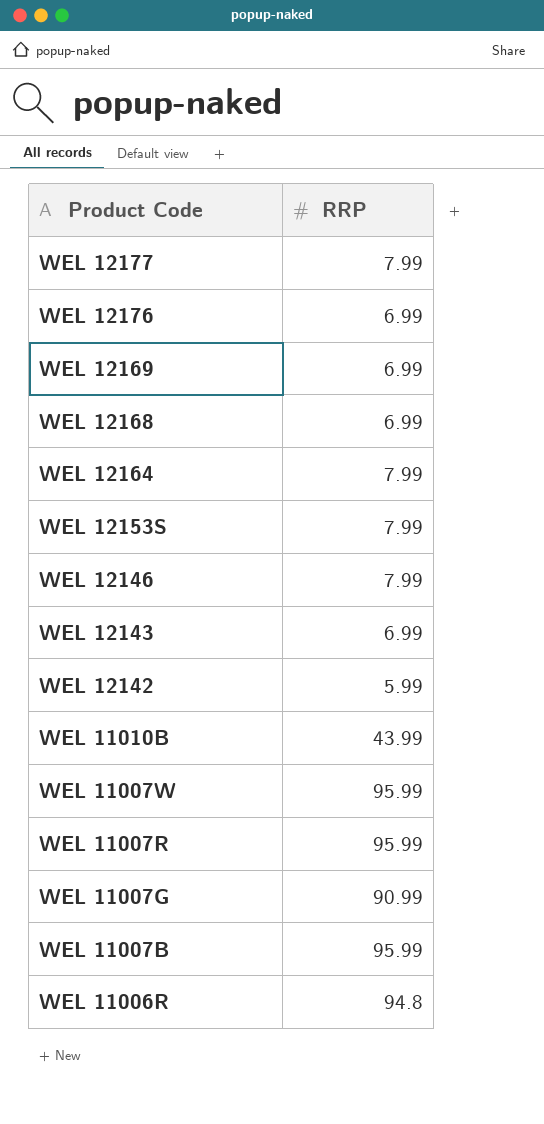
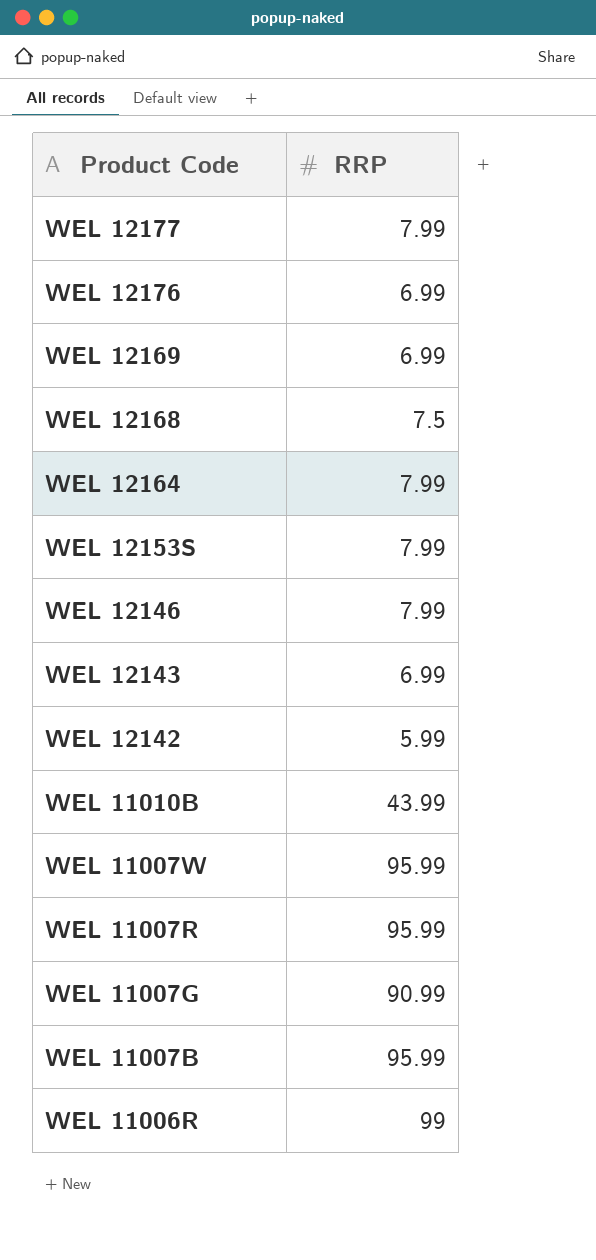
WEL 12168 | RRP: 6.99 -> 7.5
WEL 11006R | RRP: 94.8 -> 99

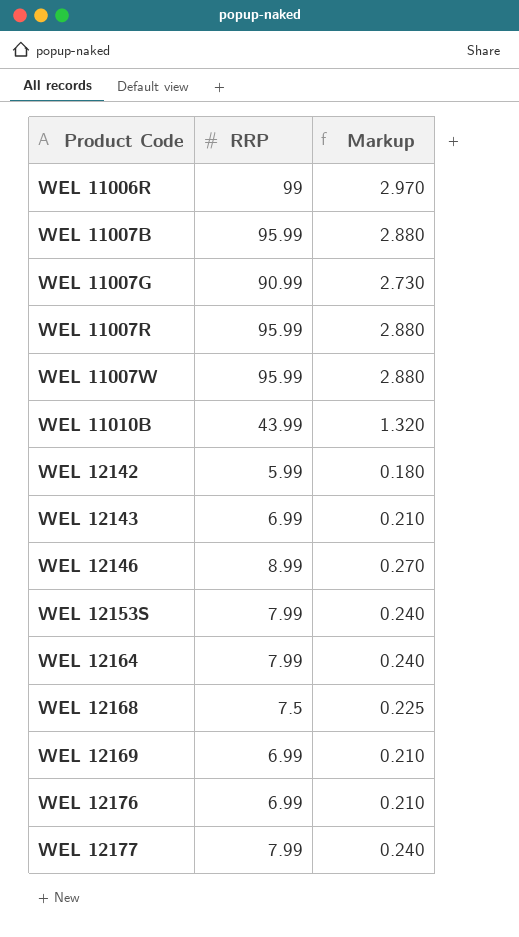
row order: Product Code descending -> Product Code ascending
column Markup | formula: none -> [RRP] * 0.03
WEL 12146 | RRP: 7.99 -> 8.99

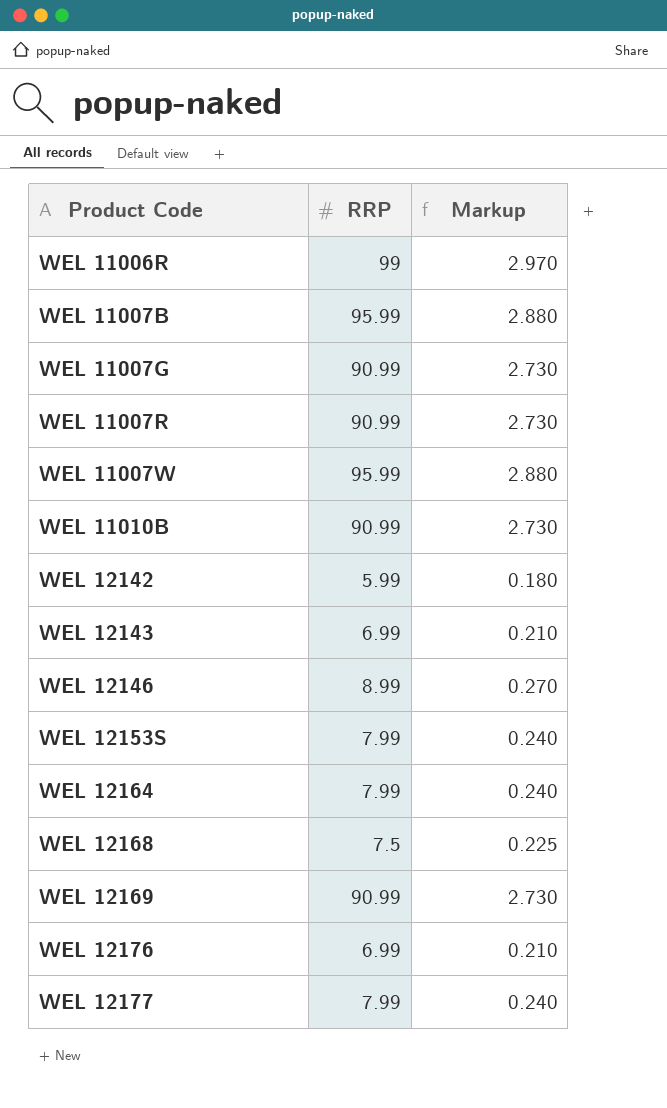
WEL 11007R | RRP: 95.99 -> 90.99
WEL 11007R | Markup: 2.880 -> 2.730
WEL 11010B | RRP: 43.99 -> 90.99
WEL 11010B | Markup: 1.320 -> 2.730
WEL 12169 | RRP: 6.99 -> 90.99
WEL 12169 | Markup: 0.210 -> 2.730

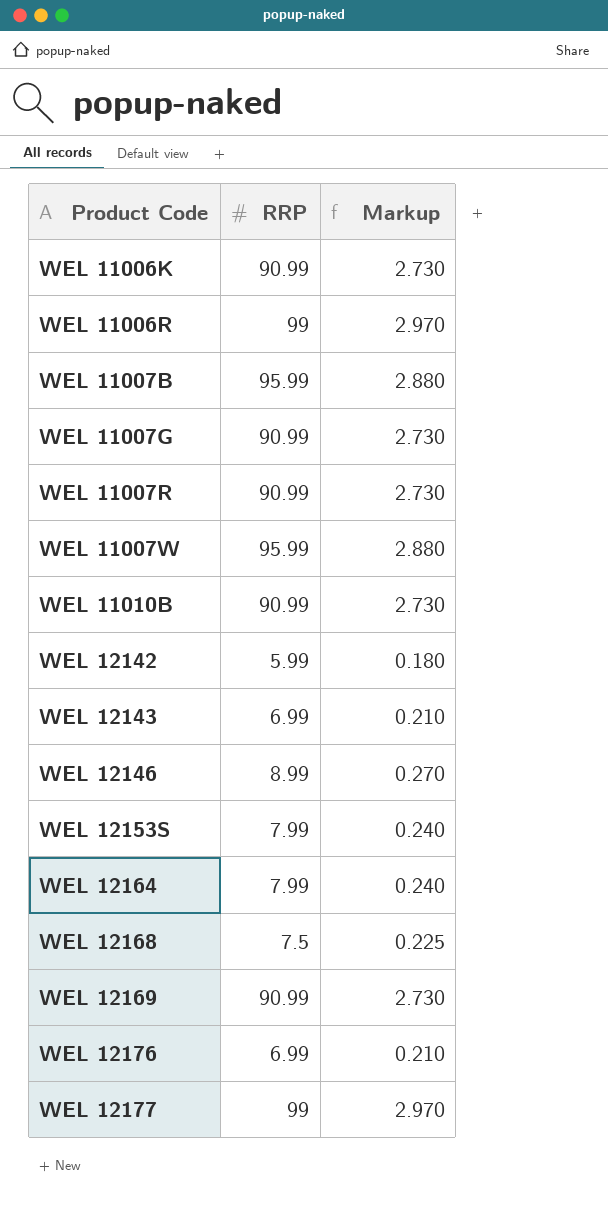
row WEL 11006K: none -> 90.99 | 2.730
WEL 12177 | RRP: 7.99 -> 99
WEL 12177 | Markup: 0.240 -> 2.970

